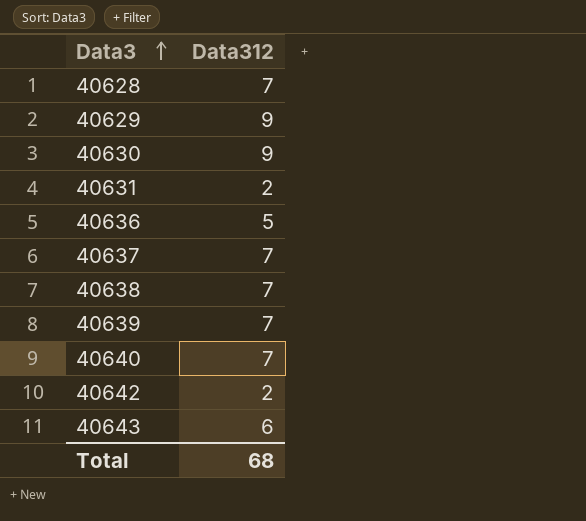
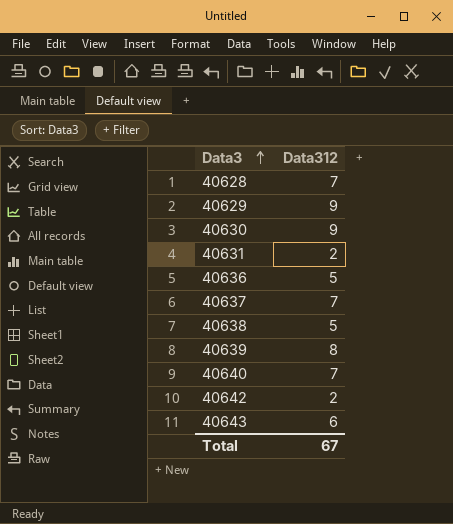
40638 | Data312: 7 -> 5
40639 | Data312: 7 -> 8
Total | Data312: 68 -> 67

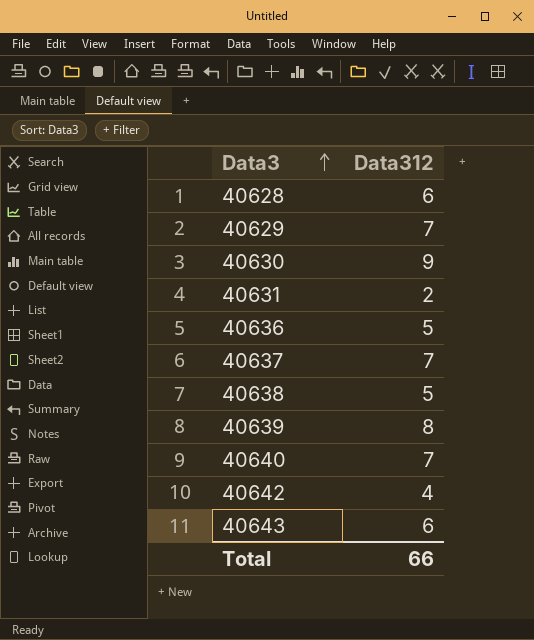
40628 | Data312: 7 -> 6
40629 | Data312: 9 -> 7
40642 | Data312: 2 -> 4
Total | Data312: 67 -> 66

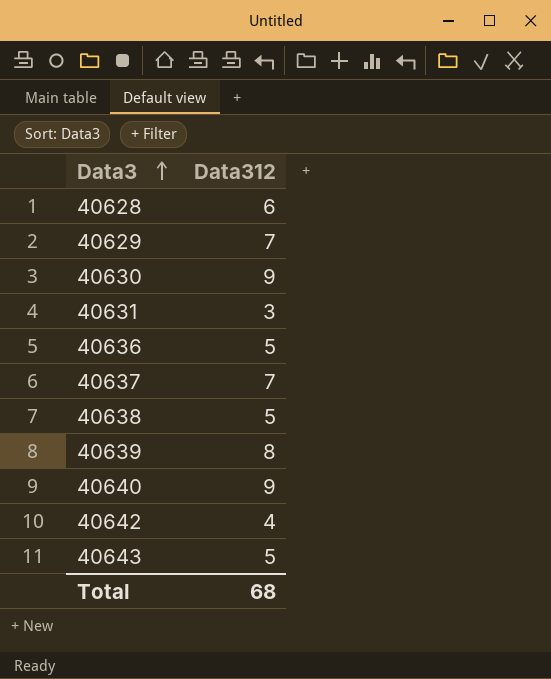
40631 | Data312: 2 -> 3
40640 | Data312: 7 -> 9
40643 | Data312: 6 -> 5
Total | Data312: 66 -> 68

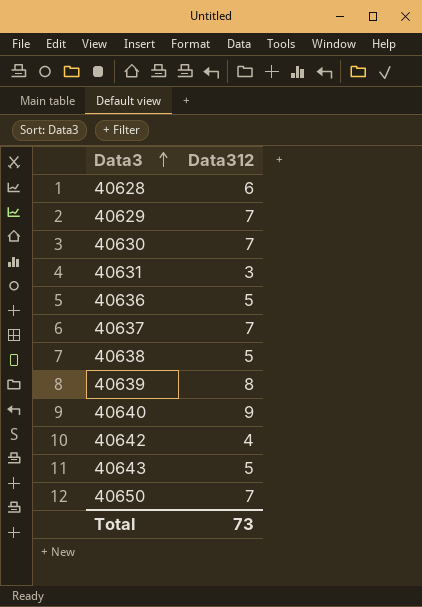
40630 | Data312: 9 -> 7
row 40650: none -> 7
Total | Data312: 68 -> 73

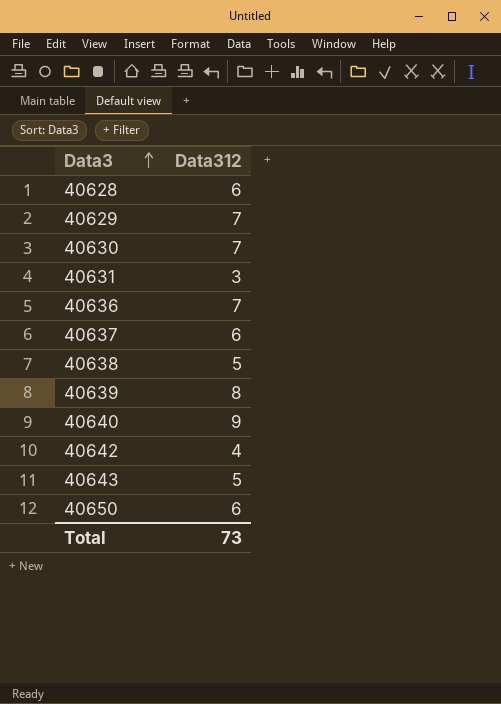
40636 | Data312: 5 -> 7
40637 | Data312: 7 -> 6
40650 | Data312: 7 -> 6

